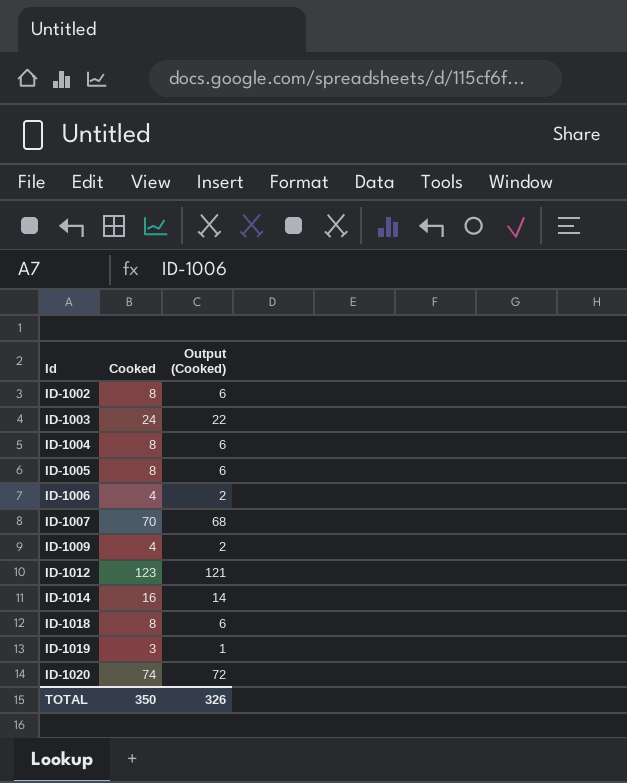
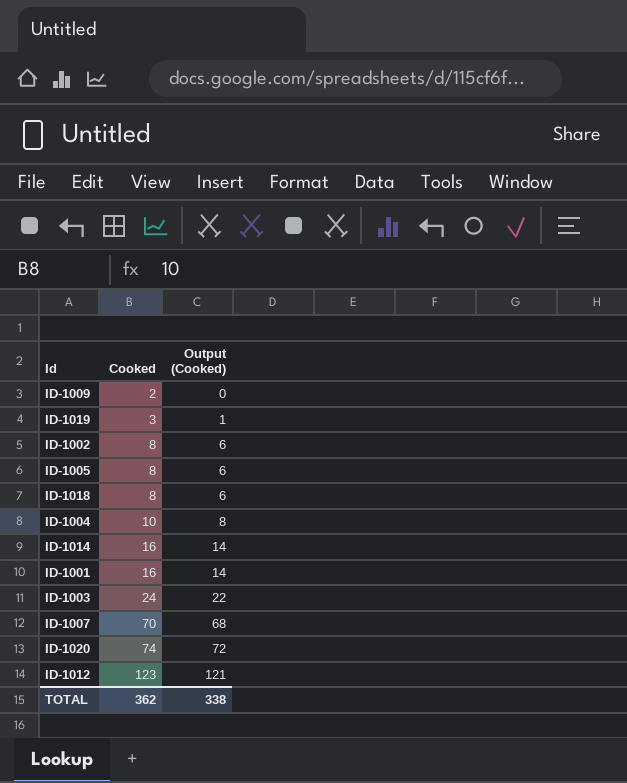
row order: Id ascending -> Cooked ascending
row ID-1006: 4 | 2 -> none
ID-1009 | Cooked: 4 -> 2
ID-1009 | Output (Cooked): 2 -> 0
ID-1004 | Cooked: 8 -> 10
ID-1004 | Output (Cooked): 6 -> 8
row ID-1001: none -> 16 | 14
TOTAL | Cooked: 350 -> 362
TOTAL | Output (Cooked): 326 -> 338

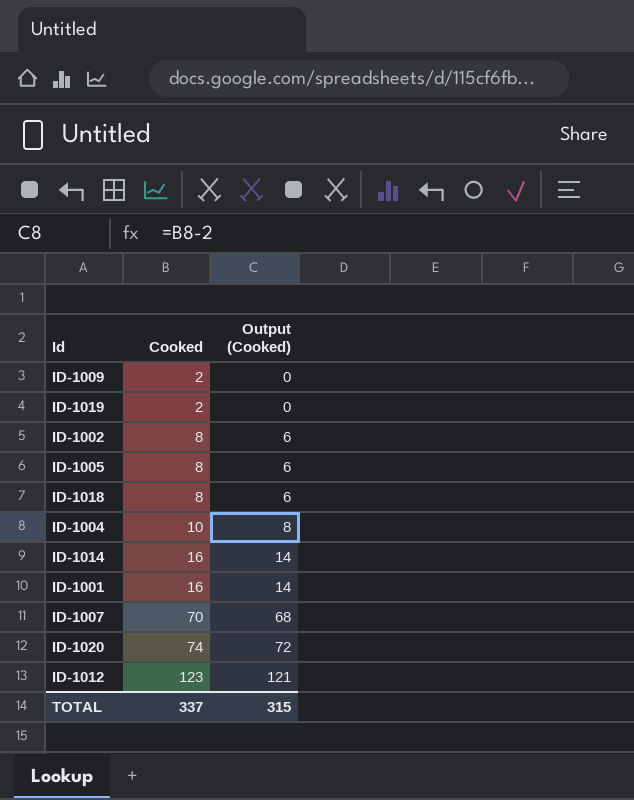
row ID-1003: 24 | 22 -> none
ID-1019 | Cooked: 3 -> 2
ID-1019 | Output (Cooked): 1 -> 0
TOTAL | Cooked: 362 -> 337
TOTAL | Output (Cooked): 338 -> 315

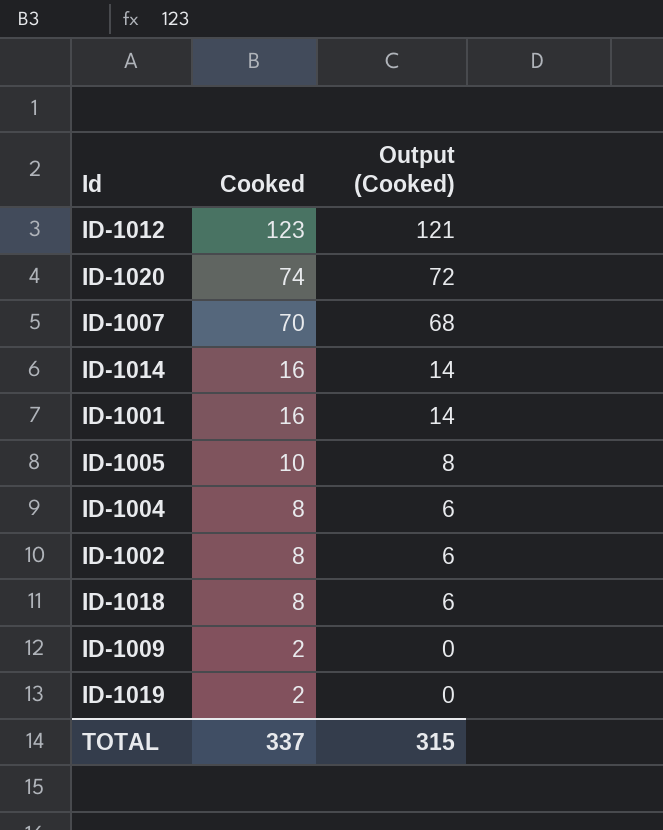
row order: Cooked ascending -> Cooked descending
ID-1005 | Cooked: 8 -> 10
ID-1005 | Output (Cooked): 6 -> 8
ID-1004 | Cooked: 10 -> 8
ID-1004 | Output (Cooked): 8 -> 6

